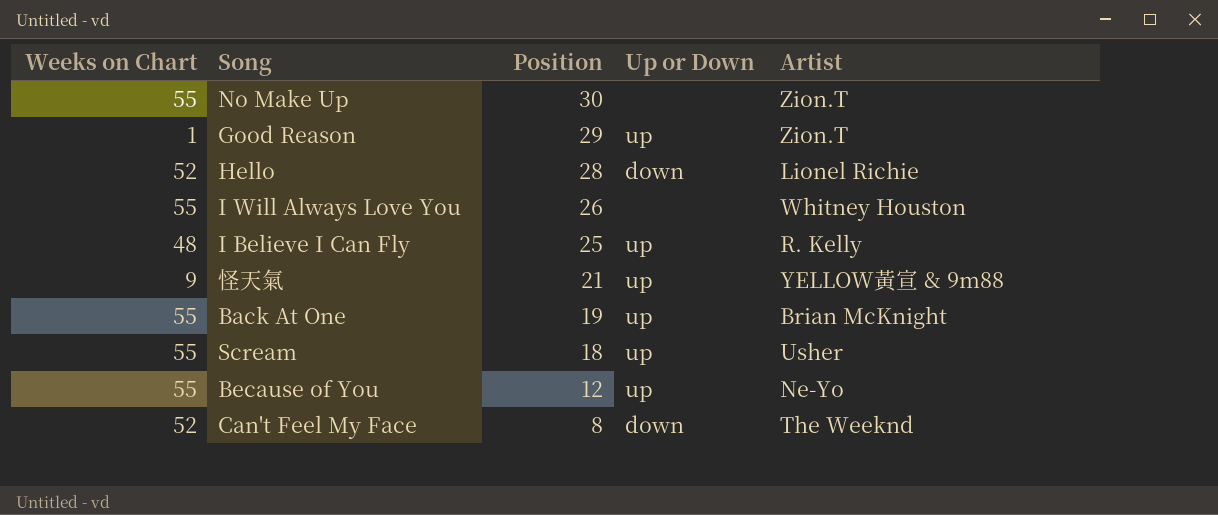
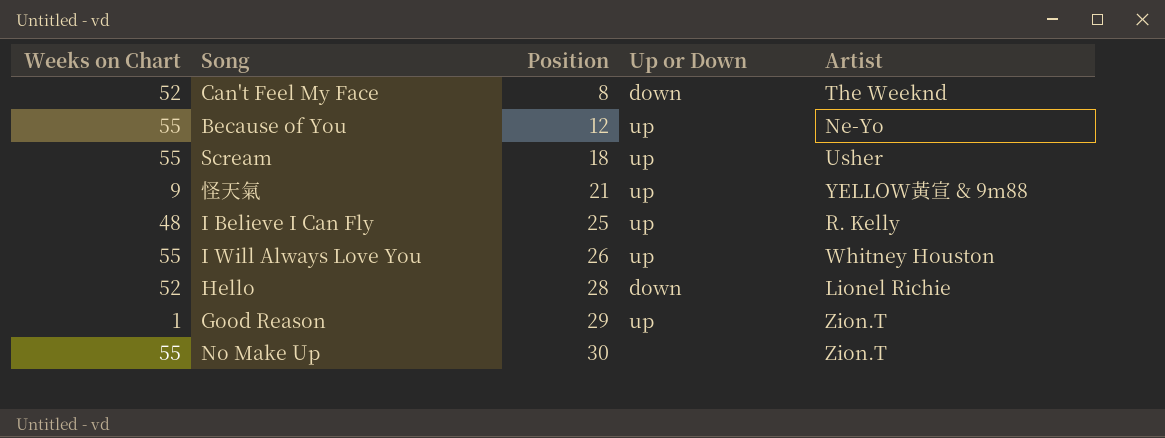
row order: Position descending -> Position ascending
row Back At One: 55 | 19 | up | Brian McKnight -> none
I Will Always Love You | Up or Down: none -> up

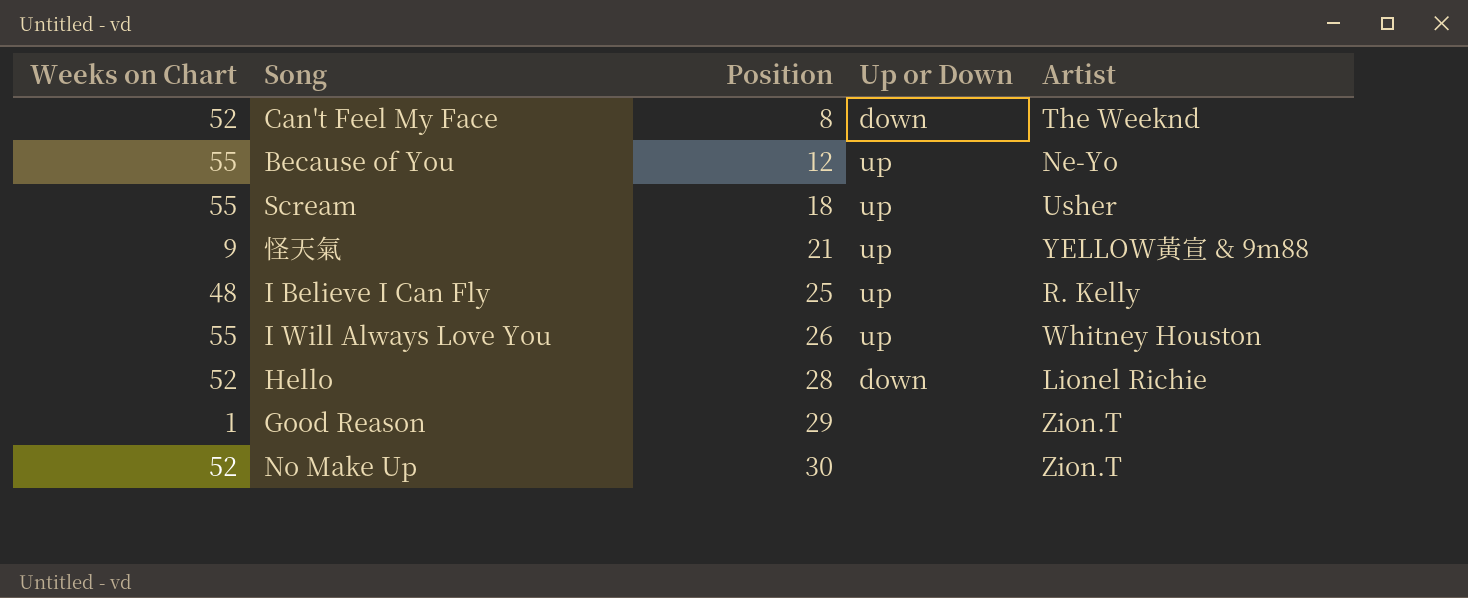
Good Reason | Up or Down: up -> none
No Make Up | Weeks on Chart: 55 -> 52

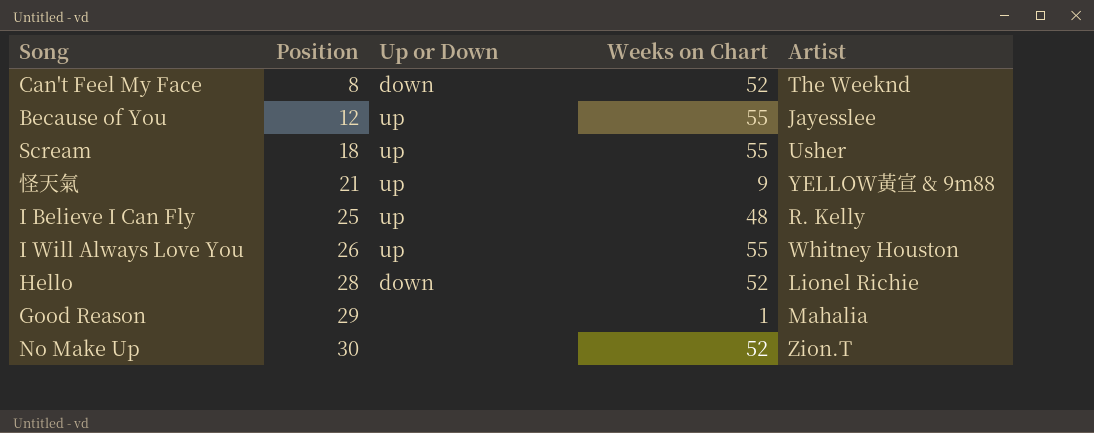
column Weeks on Chart | position: 1 -> 4
Because of You | Artist: Ne-Yo -> Jayesslee
Good Reason | Artist: Zion.T -> Mahalia

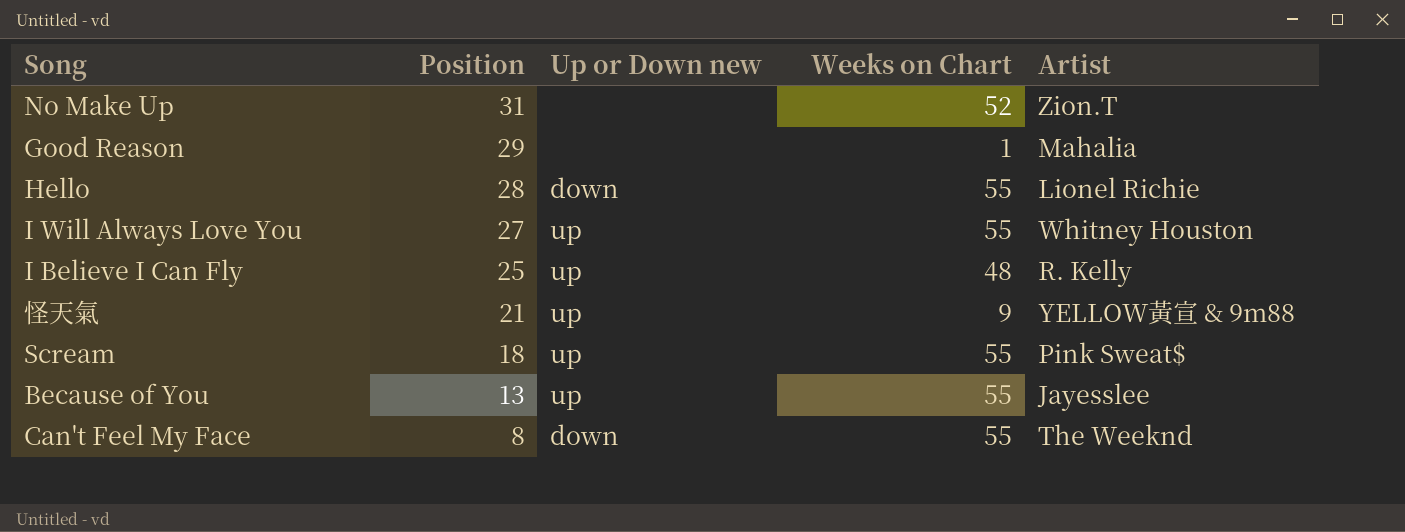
row order: Position ascending -> Position descending
column name: Up or Down -> Up or Down new
No Make Up | Position: 30 -> 31
Hello | Weeks on Chart: 52 -> 55
I Will Always Love You | Position: 26 -> 27
Scream | Artist: Usher -> Pink Sweat$
Because of You | Position: 12 -> 13
Can't Feel My Face | Weeks on Chart: 52 -> 55

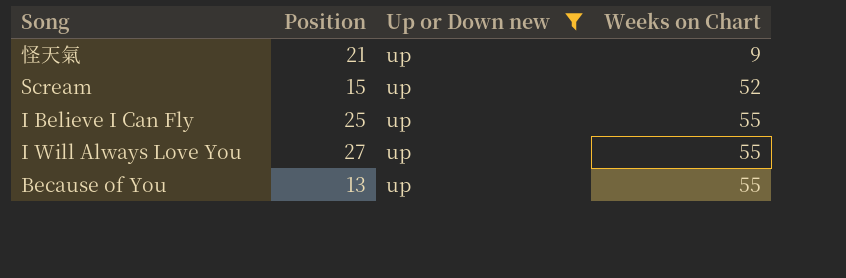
filter: none -> Up or Down new = up
row order: Position descending -> Weeks on Chart ascending
column Artist | position: 5 -> none
Scream | Position: 18 -> 15
Scream | Weeks on Chart: 55 -> 52
I Believe I Can Fly | Weeks on Chart: 48 -> 55

